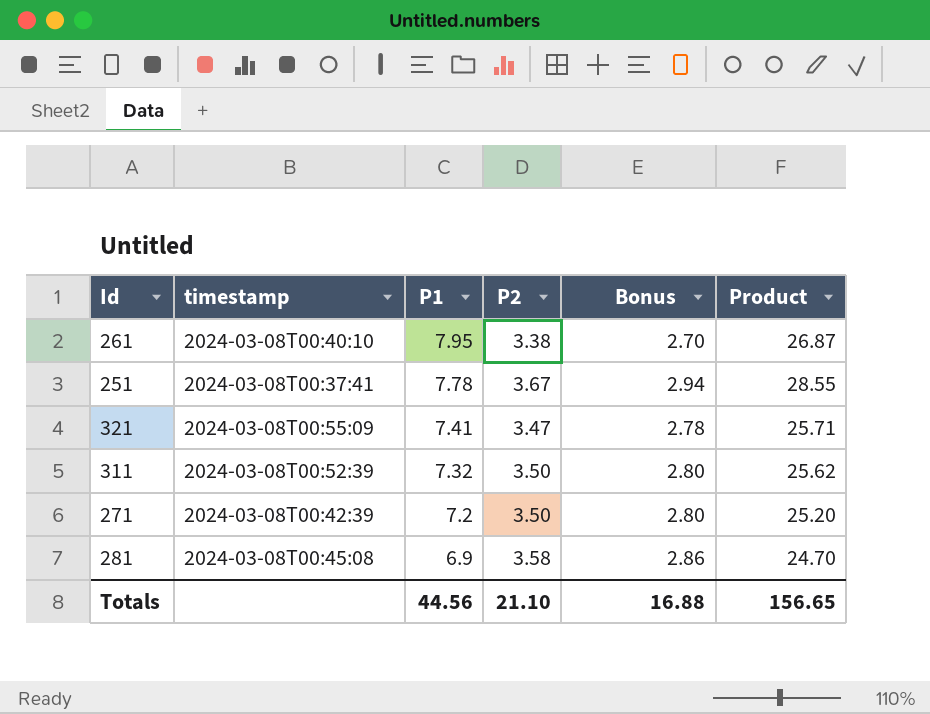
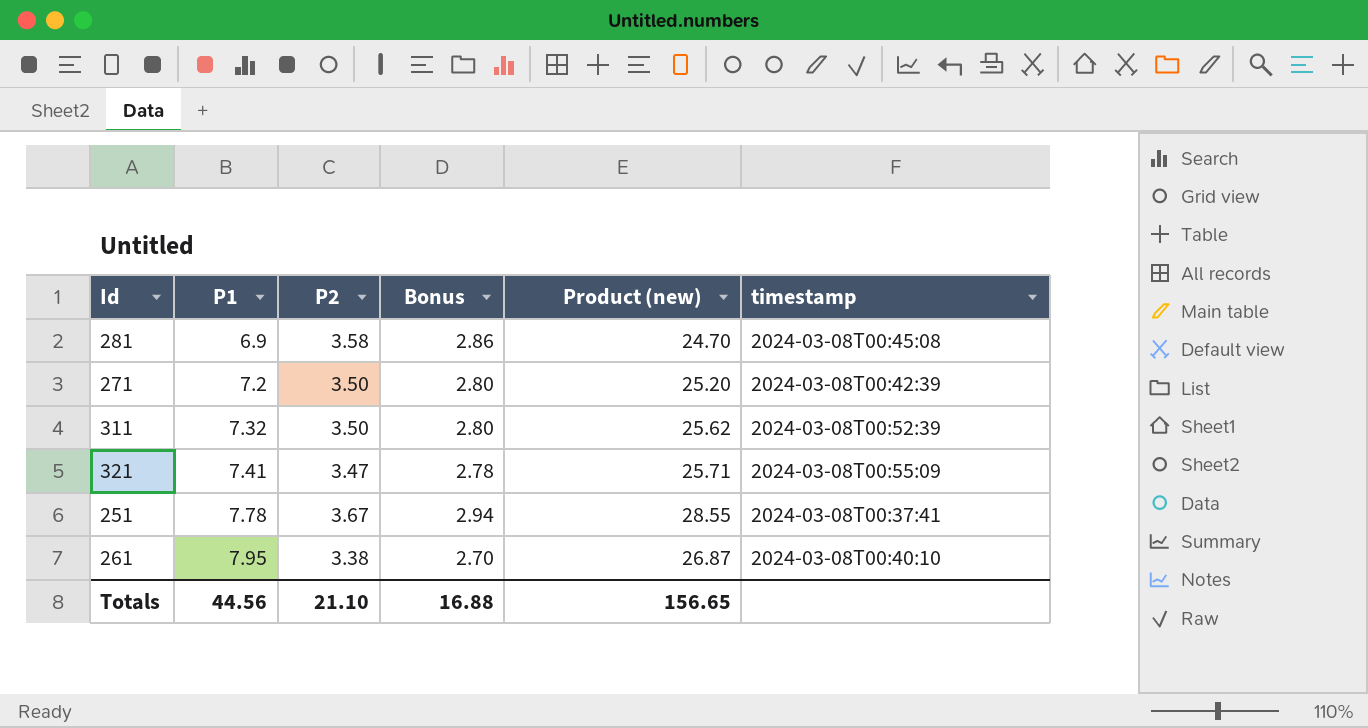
row order: P1 descending -> P1 ascending
column name: Product -> Product (new)
column timestamp | position: 2 -> 6

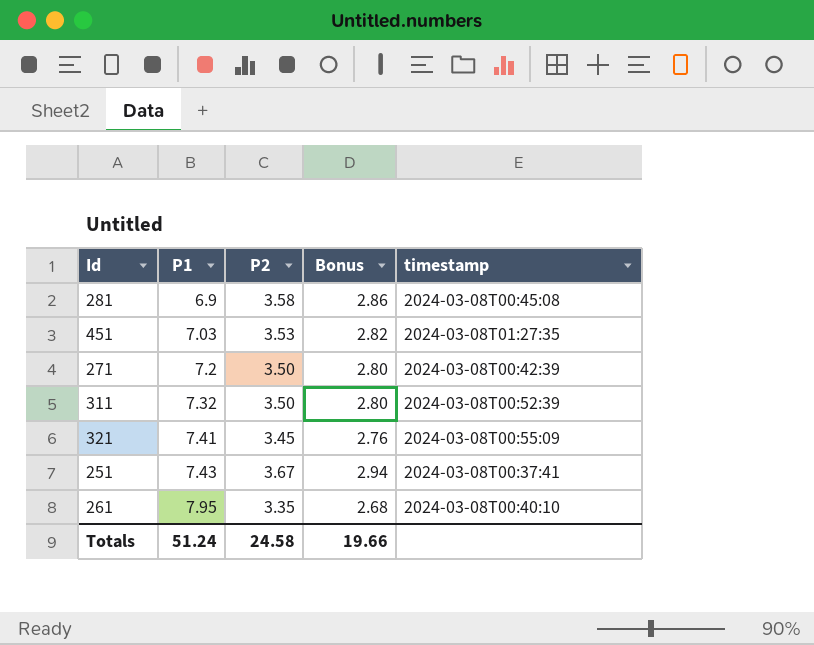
column Product (new) | formula: [P1] * [P2] -> none
row 451: none -> 7.03 | 3.53 | 2.82 | 2024-03-08T01:27:35
321 | P2: 3.47 -> 3.45
321 | Bonus: 2.78 -> 2.76
251 | P1: 7.78 -> 7.43
261 | P2: 3.38 -> 3.35
261 | Bonus: 2.70 -> 2.68
Totals | P1: 44.56 -> 51.24
Totals | P2: 21.10 -> 24.58
Totals | Bonus: 16.88 -> 19.66

